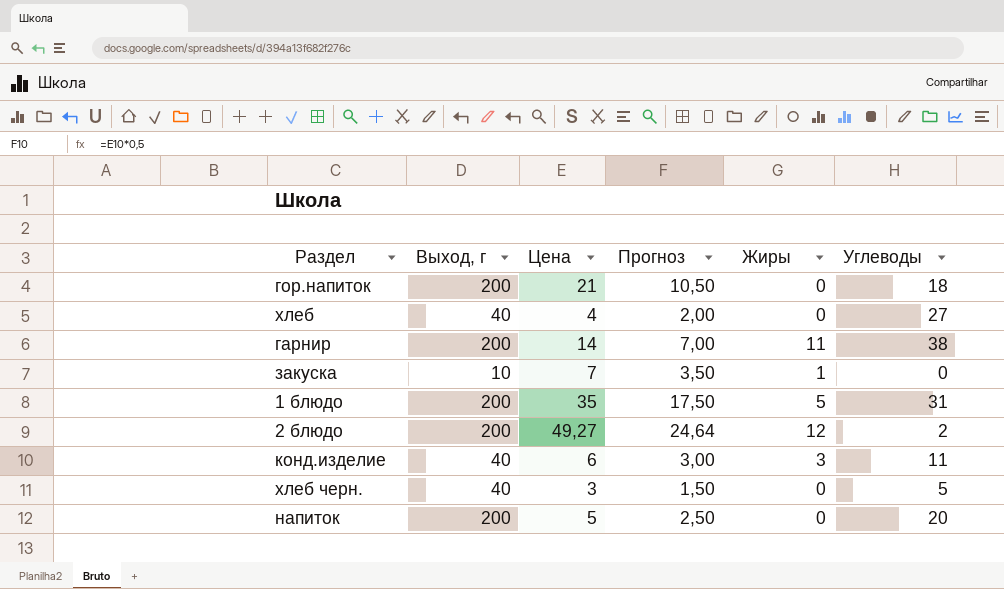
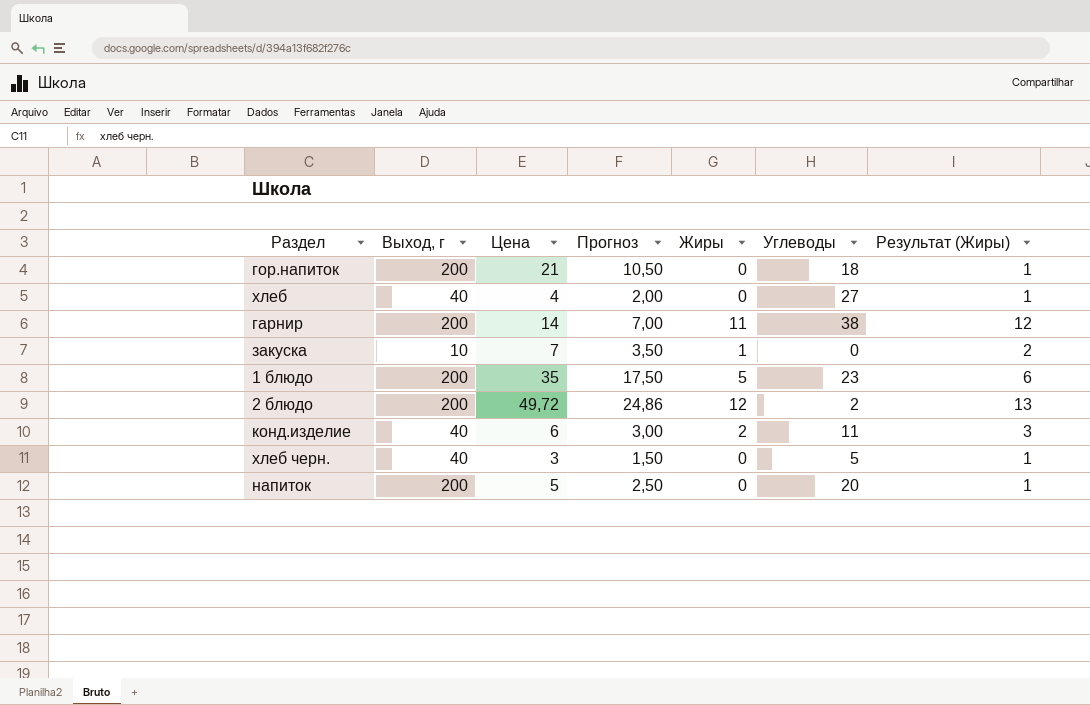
column Результат (Жиры) | formula: none -> [Жиры] + 1
1 блюдо | Углеводы: 31 -> 23
2 блюдо | Цена: 49,27 -> 49,72
2 блюдо | Прогноз: 24,64 -> 24,86
конд.изделие | Жиры: 3 -> 2

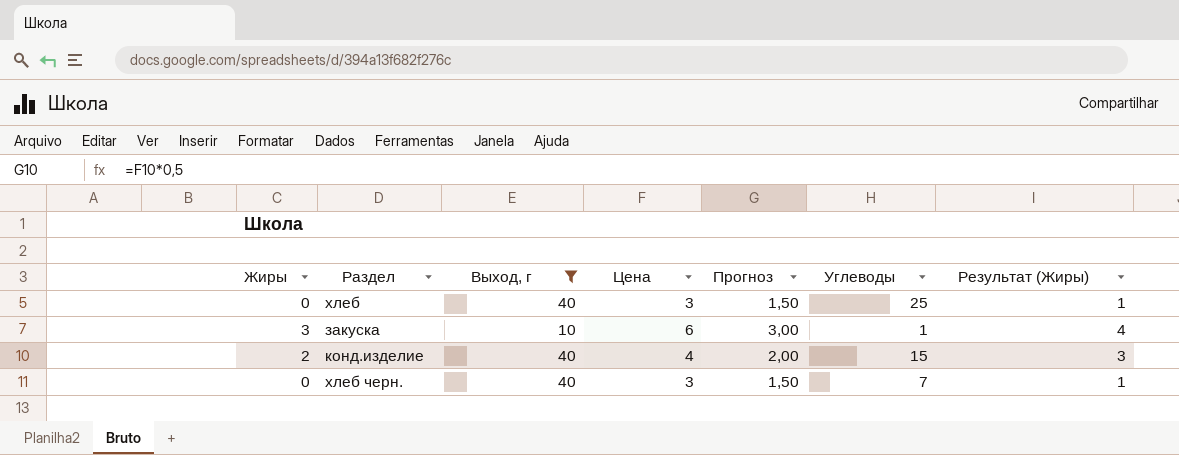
filter: none -> Выход, г != 200
column Жиры | position: 5 -> 1
хлеб | Цена: 4 -> 3
хлеб | Прогноз: 2,00 -> 1,50
хлеб | Углеводы: 27 -> 25
закуска | Жиры: 1 -> 3
закуска | Цена: 7 -> 6
закуска | Прогноз: 3,50 -> 3,00
закуска | Углеводы: 0 -> 1
закуска | Результат (Жиры): 2 -> 4
конд.изделие | Цена: 6 -> 4
конд.изделие | Прогноз: 3,00 -> 2,00
конд.изделие | Углеводы: 11 -> 15
хлеб черн. | Углеводы: 5 -> 7

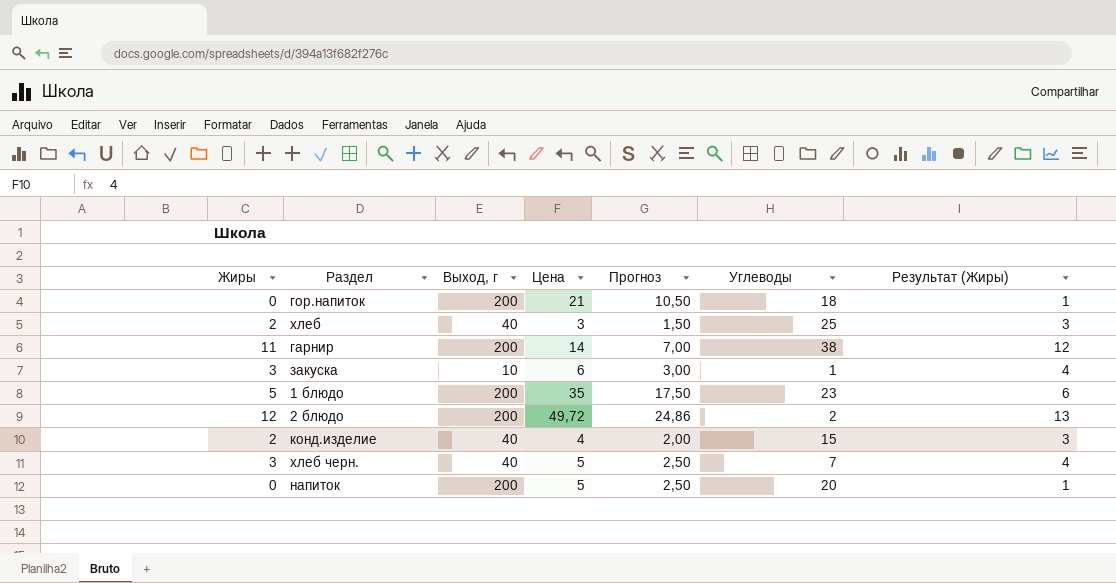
filter: Выход, г != 200 -> none
хлеб | Жиры: 0 -> 2
хлеб | Результат (Жиры): 1 -> 3
хлеб черн. | Жиры: 0 -> 3
хлеб черн. | Цена: 3 -> 5
хлеб черн. | Прогноз: 1,50 -> 2,50
хлеб черн. | Результат (Жиры): 1 -> 4

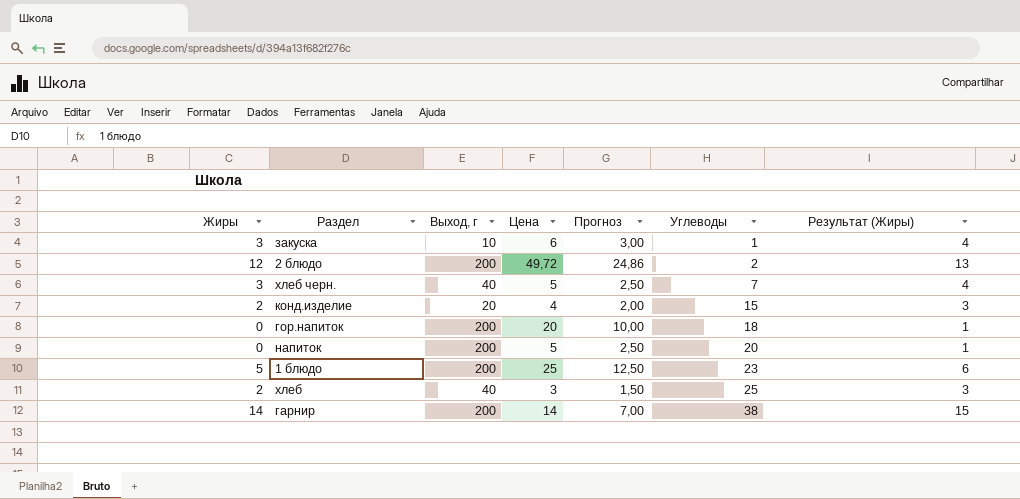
row order: none -> Углеводы ascending
конд.изделие | Выход, г: 40 -> 20
гор.напиток | Цена: 21 -> 20
гор.напиток | Прогноз: 10,50 -> 10,00
1 блюдо | Цена: 35 -> 25
1 блюдо | Прогноз: 17,50 -> 12,50
гарнир | Жиры: 11 -> 14
гарнир | Результат (Жиры): 12 -> 15

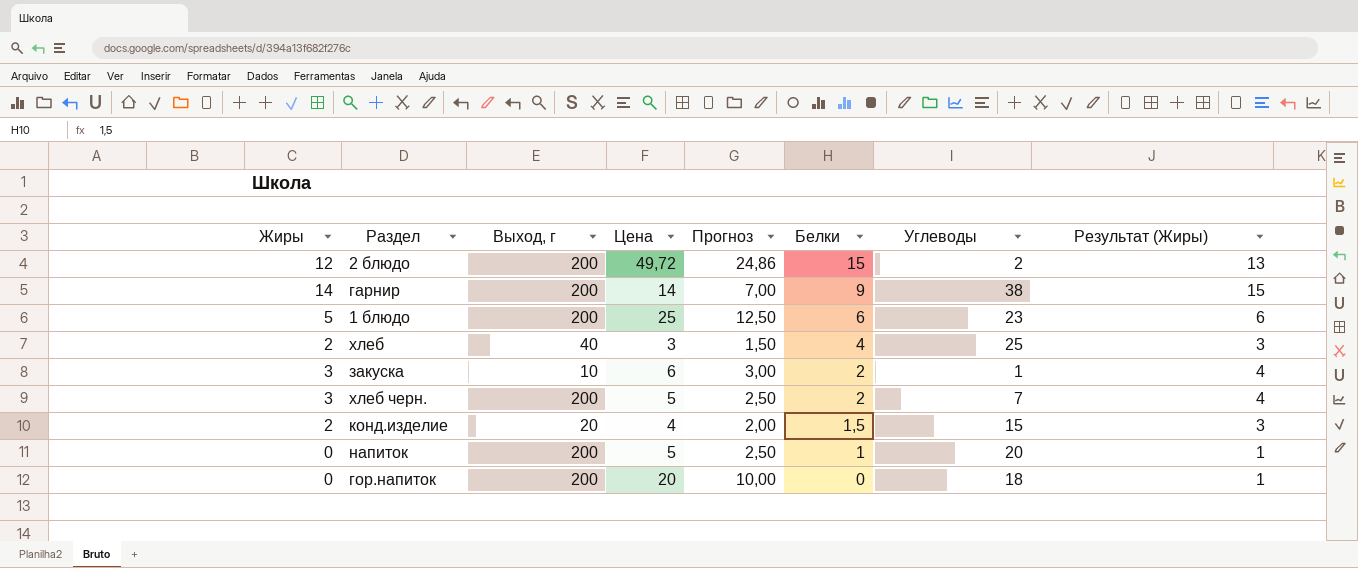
row order: Углеводы ascending -> Белки descending
column Белки | position: none -> 6
хлеб черн. | Выход, г: 40 -> 200

